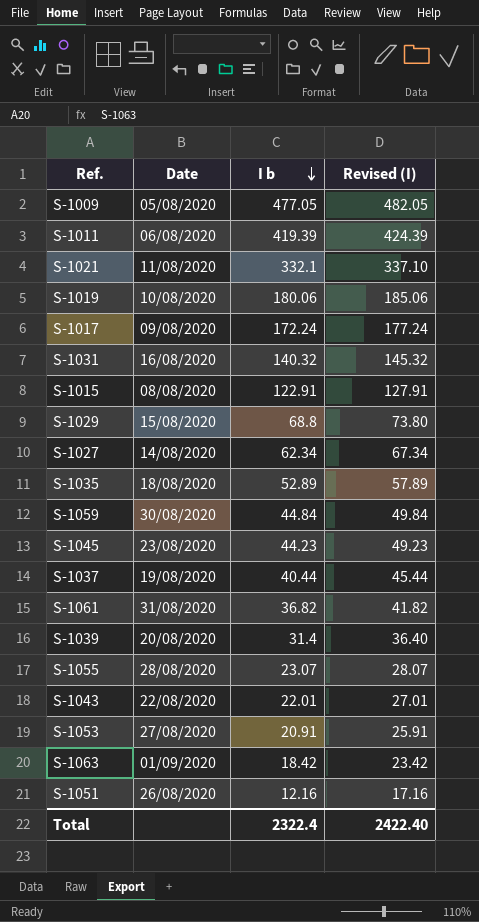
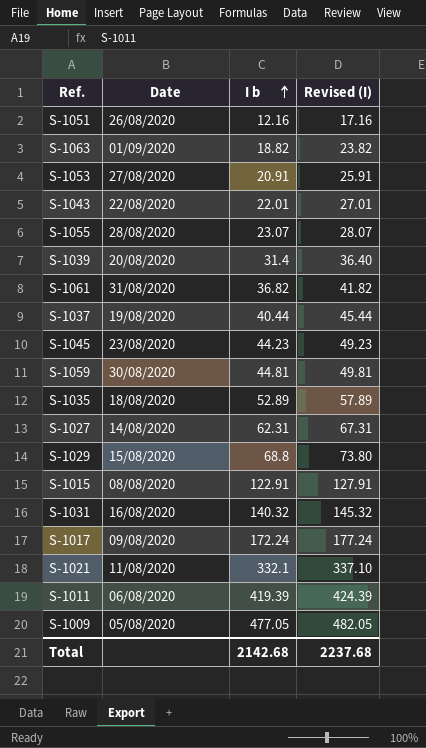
row order: I b descending -> I b ascending
row S-1019: 10/08/2020 | 180.06 | 185.06 -> none
S-1063 | I b: 18.42 -> 18.82
S-1063 | Revised (I): 23.42 -> 23.82
S-1059 | I b: 44.84 -> 44.81
S-1059 | Revised (I): 49.84 -> 49.81
S-1027 | I b: 62.34 -> 62.31
S-1027 | Revised (I): 67.34 -> 67.31
Total | I b: 2322.4 -> 2142.68
Total | Revised (I): 2422.40 -> 2237.68

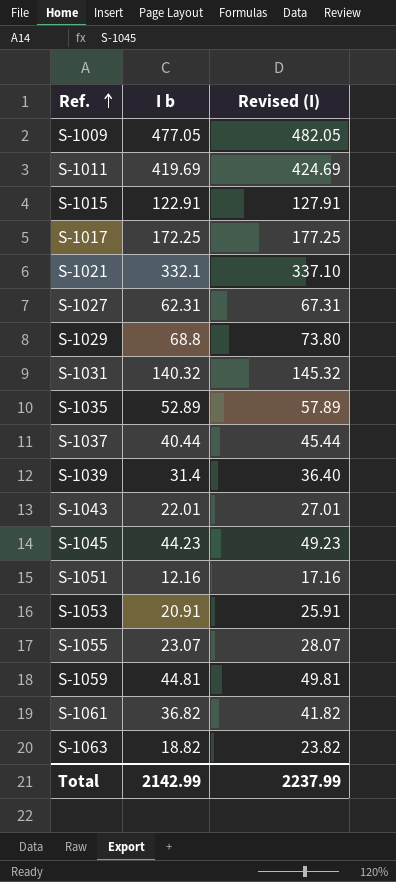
row order: I b ascending -> Ref. ascending
column Date | position: 2 -> none
S-1011 | I b: 419.39 -> 419.69
S-1011 | Revised (I): 424.39 -> 424.69
S-1017 | I b: 172.24 -> 172.25
S-1017 | Revised (I): 177.24 -> 177.25
Total | I b: 2142.68 -> 2142.99
Total | Revised (I): 2237.68 -> 2237.99

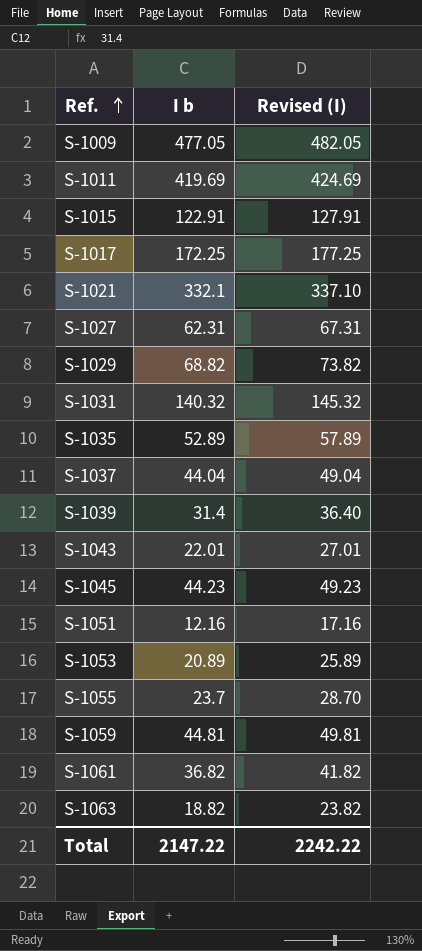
S-1029 | I b: 68.8 -> 68.82
S-1029 | Revised (I): 73.80 -> 73.82
S-1037 | I b: 40.44 -> 44.04
S-1037 | Revised (I): 45.44 -> 49.04
S-1053 | I b: 20.91 -> 20.89
S-1053 | Revised (I): 25.91 -> 25.89
S-1055 | I b: 23.07 -> 23.7
S-1055 | Revised (I): 28.07 -> 28.70
Total | I b: 2142.99 -> 2147.22
Total | Revised (I): 2237.99 -> 2242.22

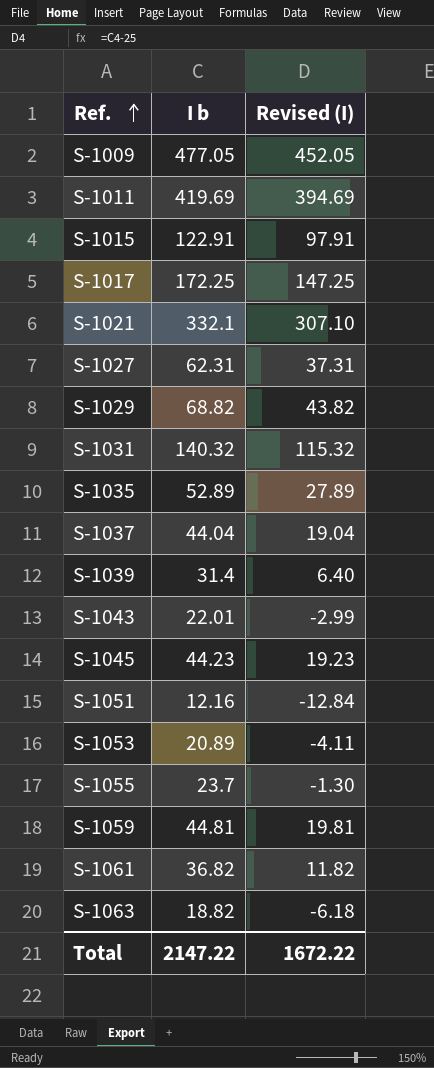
column Revised (I) | formula: [I b] + 5 -> [I b] - 25
Total | Revised (I): 2242.22 -> 1672.22

